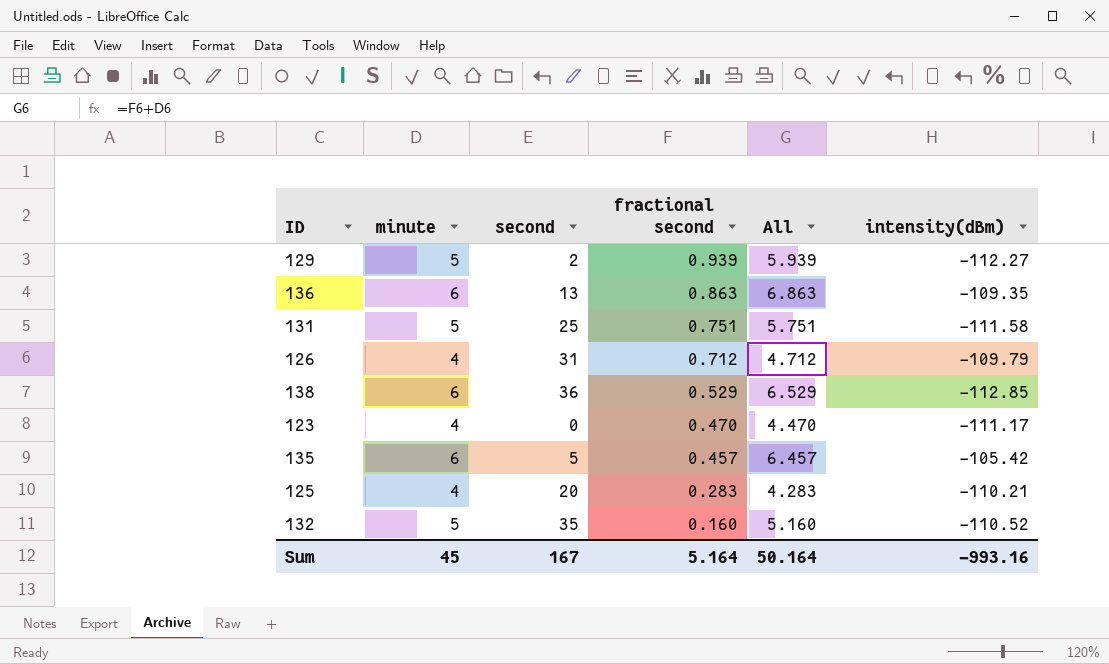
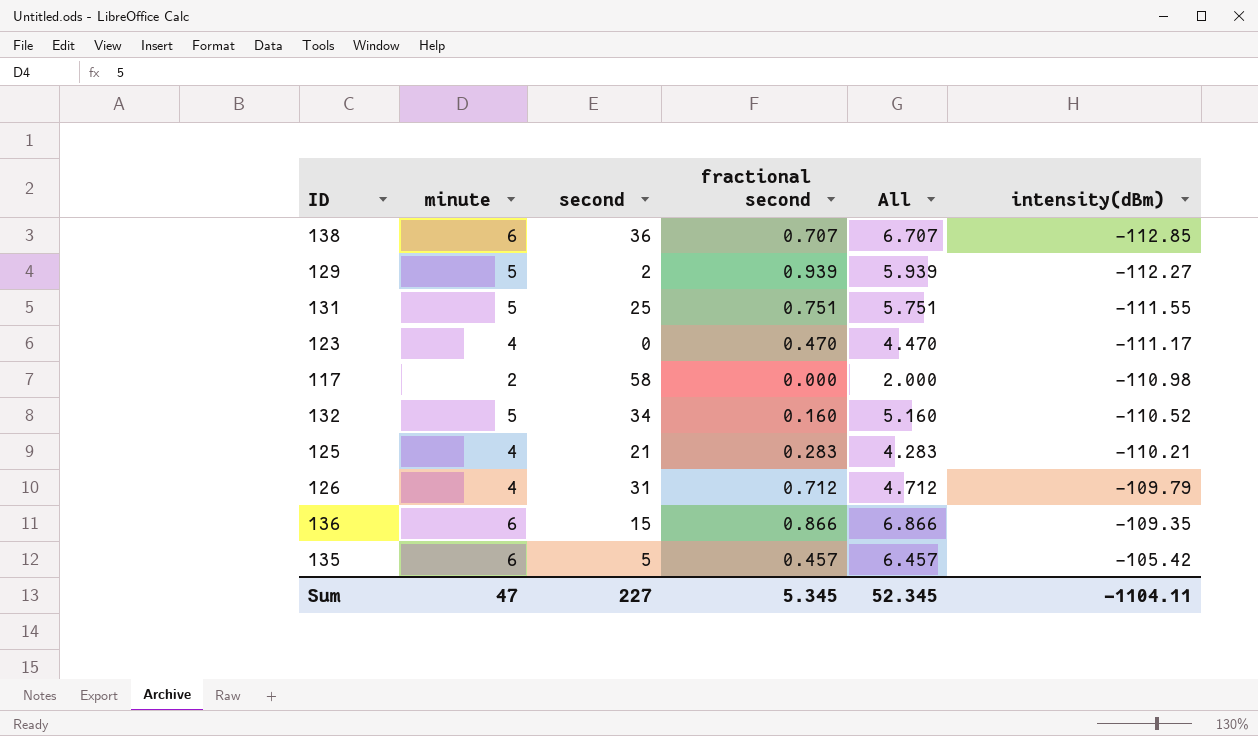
row order: fractional second descending -> intensity(dBm) ascending
138 | fractional second: 0.529 -> 0.707
138 | All: 6.529 -> 6.707
131 | intensity(dBm): -111.58 -> -111.55
row 117: none -> 2 | 58 | 0.000 | 2.000 | -110.98
132 | second: 35 -> 34
125 | second: 20 -> 21
136 | second: 13 -> 15
136 | fractional second: 0.863 -> 0.866
136 | All: 6.863 -> 6.866
Sum | minute: 45 -> 47
Sum | second: 167 -> 227
Sum | fractional second: 5.164 -> 5.345
Sum | All: 50.164 -> 52.345
Sum | intensity(dBm): -993.16 -> -1104.11

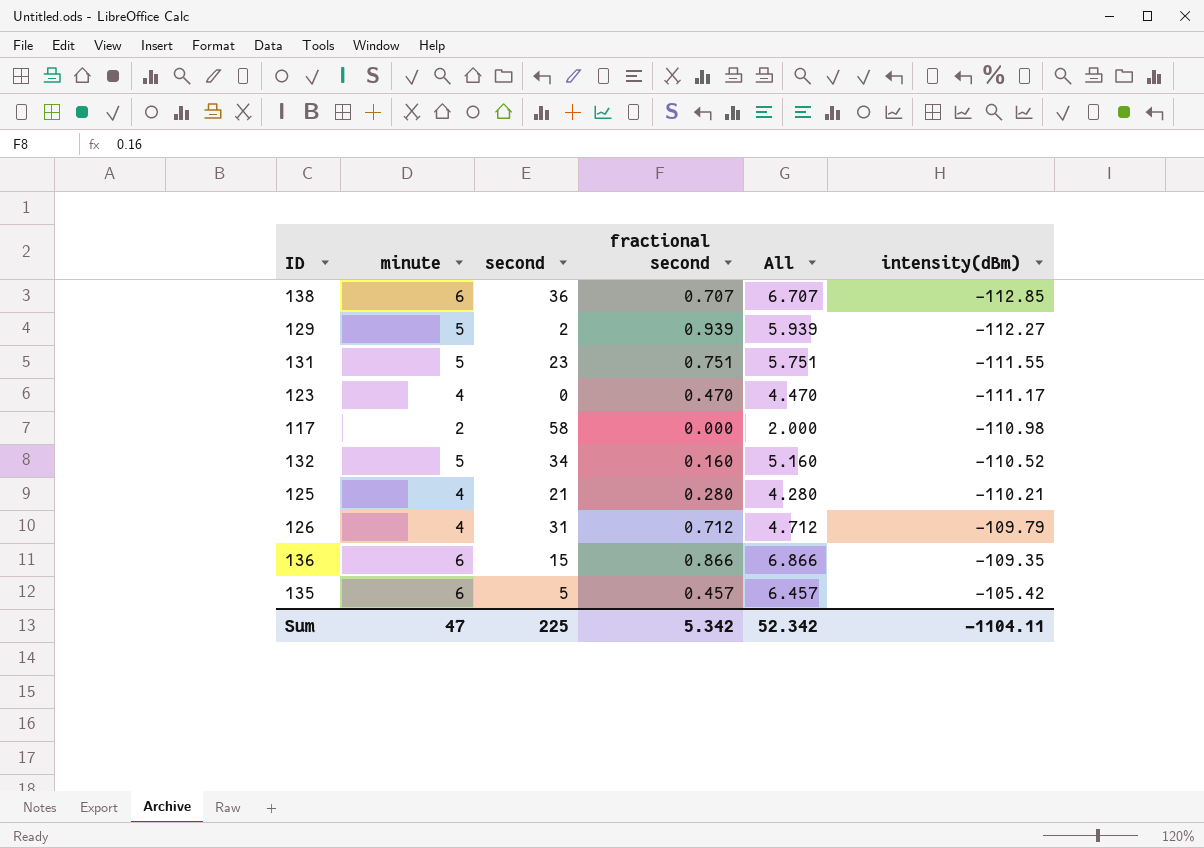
131 | second: 25 -> 23
125 | fractional second: 0.283 -> 0.280
125 | All: 4.283 -> 4.280
Sum | second: 227 -> 225
Sum | fractional second: 5.345 -> 5.342
Sum | All: 52.345 -> 52.342

